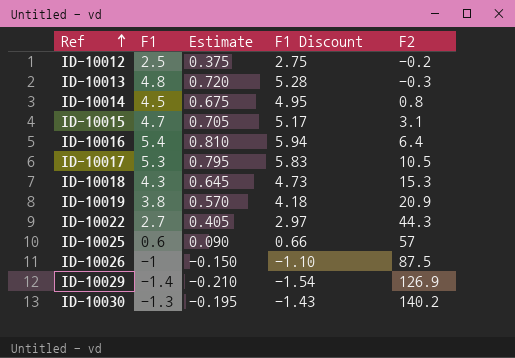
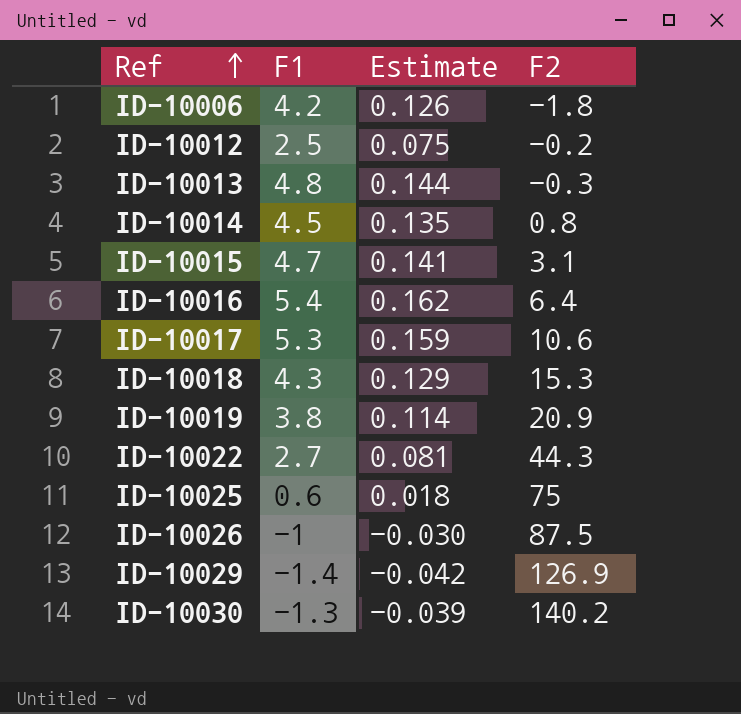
column F1 Discount | formula: [F1] * 1.1 -> none
column Estimate | formula: [F1] * 0.15 -> [F1] * 0.03
row ID-10006: none -> 4.2 | 0.126 | -1.8
ID-10017 | F2: 10.5 -> 10.6
ID-10025 | F2: 57 -> 75

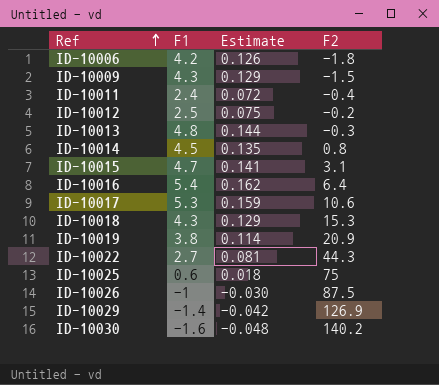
row ID-10009: none -> 4.3 | 0.129 | -1.5
row ID-10011: none -> 2.4 | 0.072 | -0.4
ID-10030 | F1: -1.3 -> -1.6
ID-10030 | Estimate: -0.039 -> -0.048

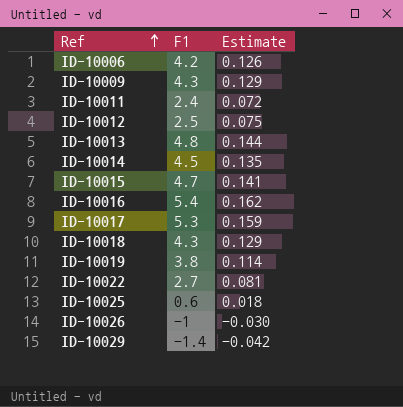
column F2 | position: 4 -> none
row ID-10030: -1.6 | -0.048 | 140.2 -> none

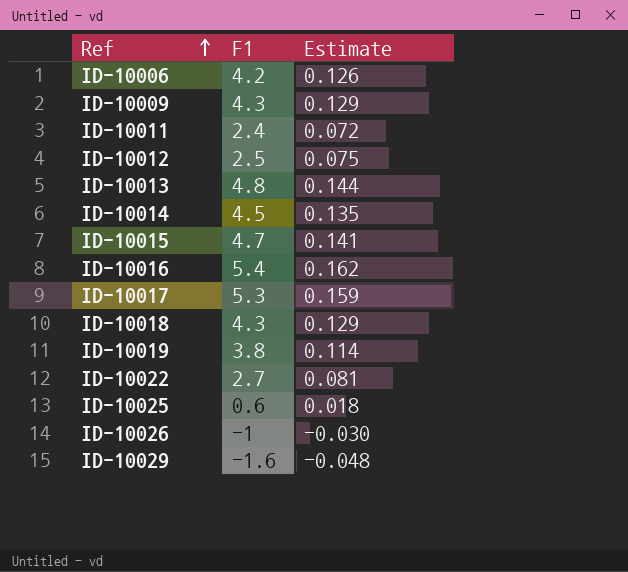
ID-10029 | F1: -1.4 -> -1.6
ID-10029 | Estimate: -0.042 -> -0.048

